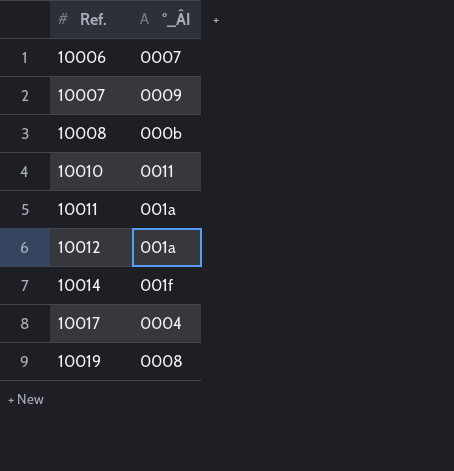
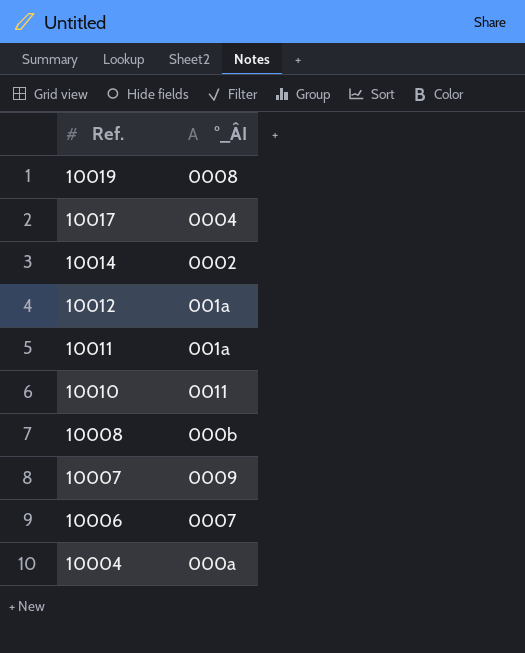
row order: Ref. ascending -> Ref. descending
10014 | °_ÂI: 001f -> 0002
row 10004: none -> 000a

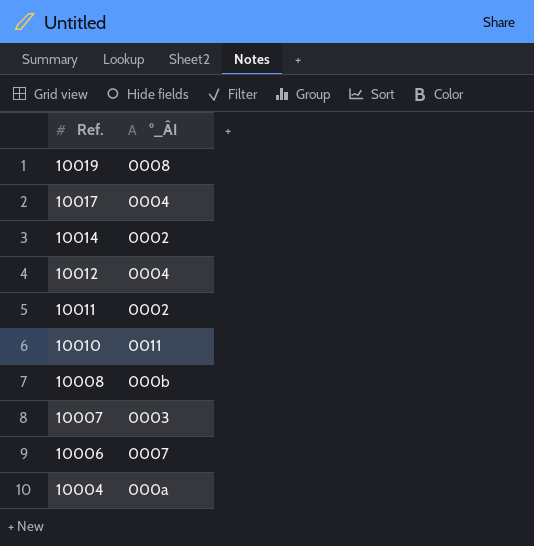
10012 | °_ÂI: 001a -> 0004
10011 | °_ÂI: 001a -> 0002
10007 | °_ÂI: 0009 -> 0003

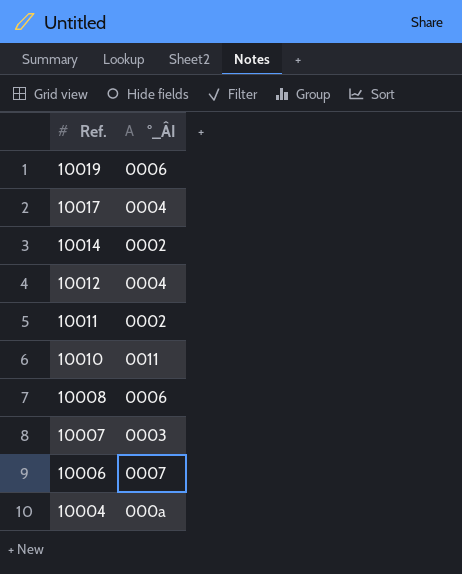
10019 | °_ÂI: 0008 -> 0006
10008 | °_ÂI: 000b -> 0006

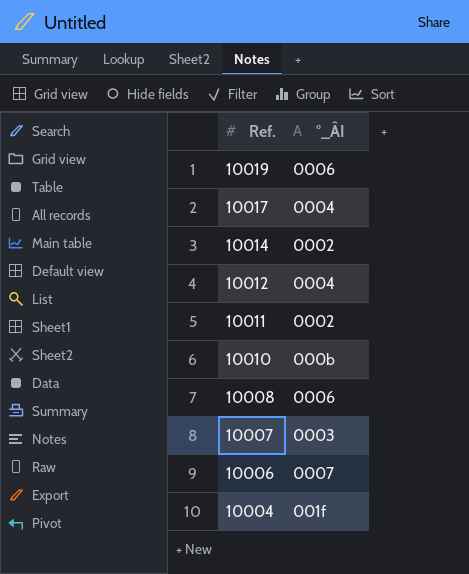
10010 | °_ÂI: 0011 -> 000b
10004 | °_ÂI: 000a -> 001f

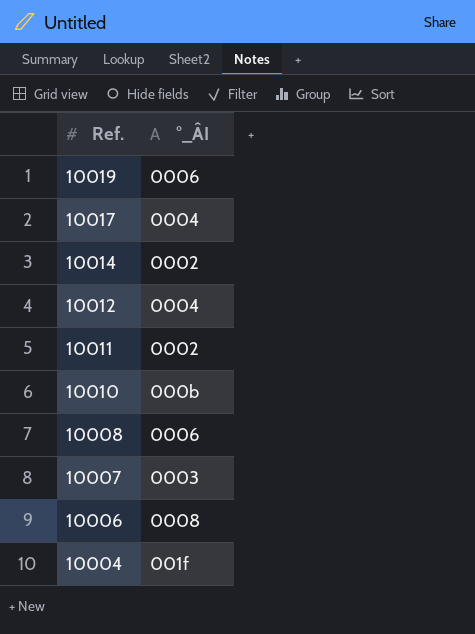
10006 | °_ÂI: 0007 -> 0008

